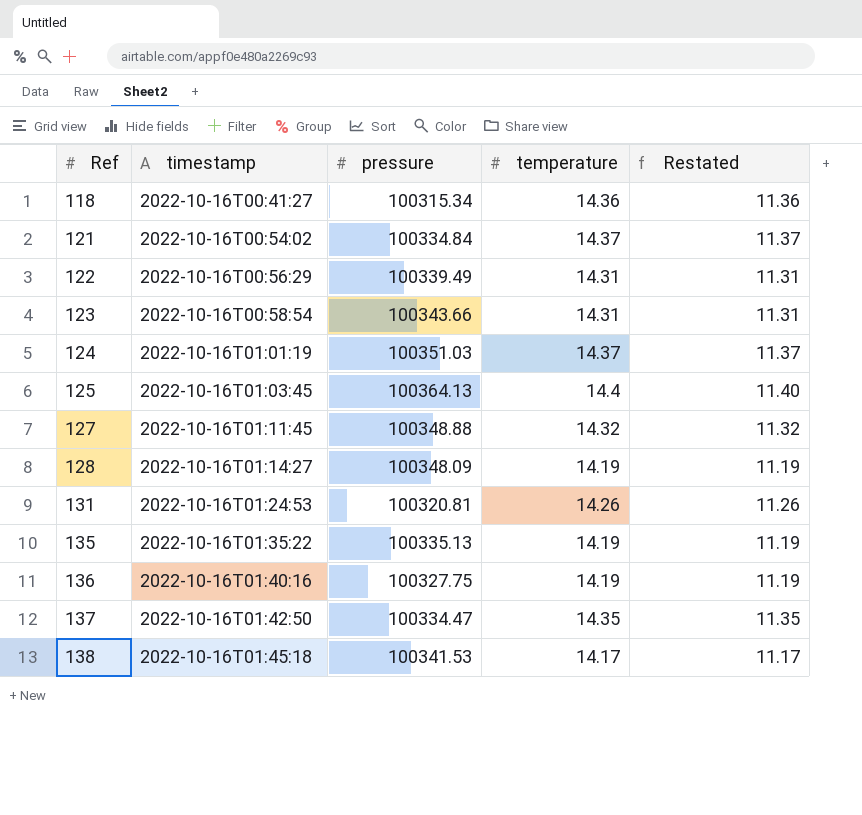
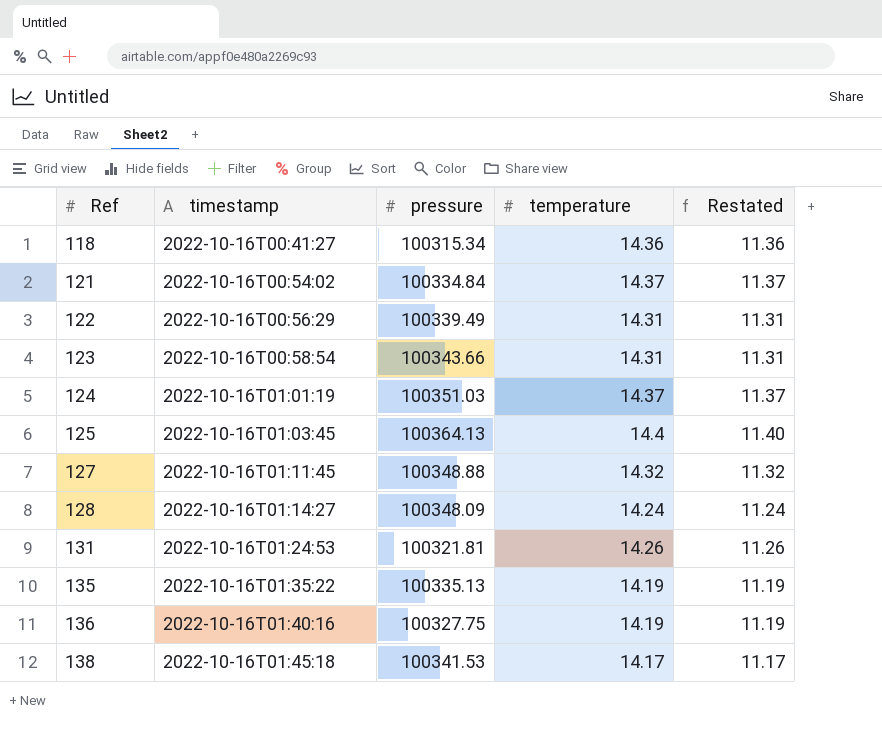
row 137: 2022-10-16T01:42:50 | 100334.47 | 14.35 | 11.35 -> none
128 | temperature: 14.19 -> 14.24
128 | Restated: 11.19 -> 11.24
131 | pressure: 100320.81 -> 100321.81

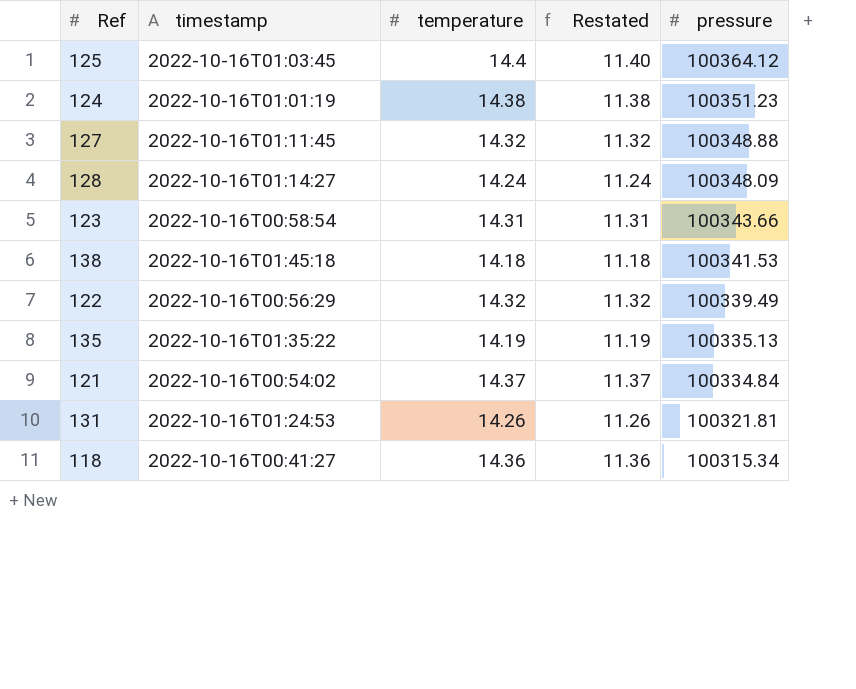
row order: Ref ascending -> pressure descending
column pressure | position: 3 -> 5
row 136: 2022-10-16T01:40:16 | 100327.75 | 14.19 | 11.19 -> none
125 | pressure: 100364.13 -> 100364.12
124 | temperature: 14.37 -> 14.38
124 | Restated: 11.37 -> 11.38
124 | pressure: 100351.03 -> 100351.23
138 | temperature: 14.17 -> 14.18
138 | Restated: 11.17 -> 11.18
122 | temperature: 14.31 -> 14.32
122 | Restated: 11.31 -> 11.32

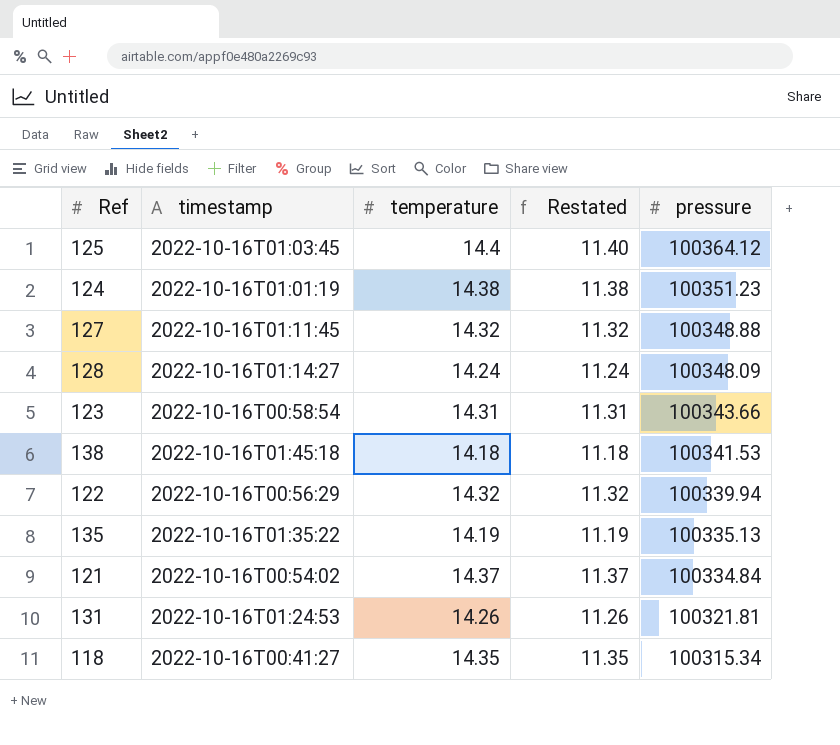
122 | pressure: 100339.49 -> 100339.94
118 | temperature: 14.36 -> 14.35
118 | Restated: 11.36 -> 11.35

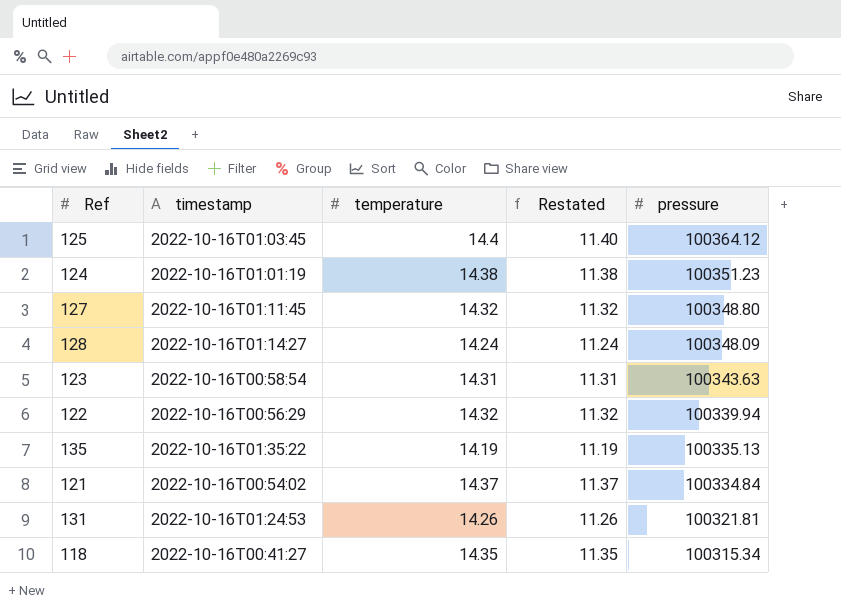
row 138: 2022-10-16T01:45:18 | 14.18 | 11.18 | 100341.53 -> none
127 | pressure: 100348.88 -> 100348.80
123 | pressure: 100343.66 -> 100343.63

